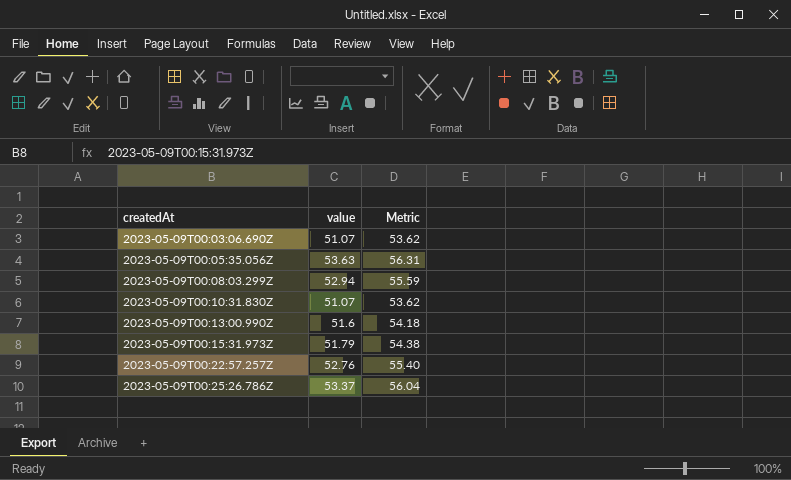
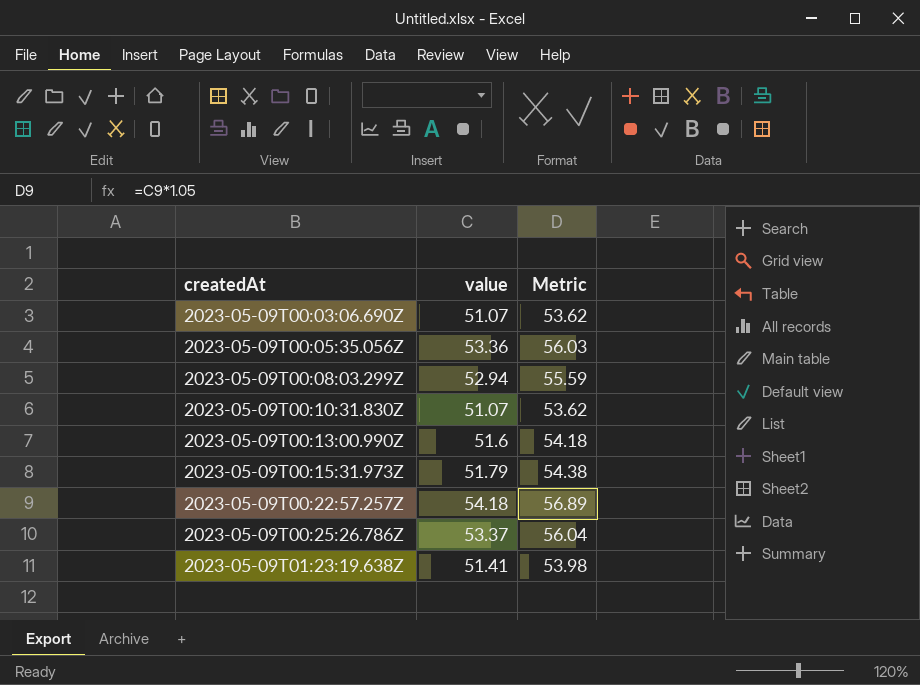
2023-05-09T00:05:35.056Z | value: 53.63 -> 53.36
2023-05-09T00:05:35.056Z | Metric: 56.31 -> 56.03
2023-05-09T00:22:57.257Z | value: 52.76 -> 54.18
2023-05-09T00:22:57.257Z | Metric: 55.40 -> 56.89
row 2023-05-09T01:23:19.638Z: none -> 51.41 | 53.98

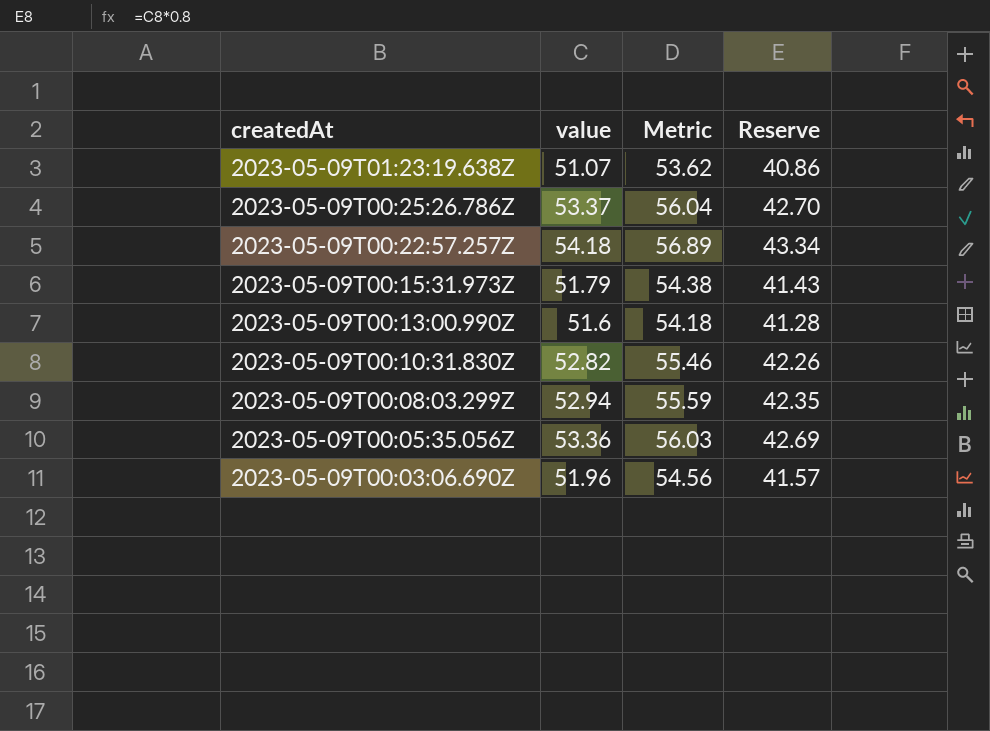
row order: createdAt ascending -> createdAt descending
column Reserve | formula: none -> [value] * 0.8
2023-05-09T01:23:19.638Z | value: 51.41 -> 51.07
2023-05-09T01:23:19.638Z | Metric: 53.98 -> 53.62
2023-05-09T00:10:31.830Z | value: 51.07 -> 52.82
2023-05-09T00:10:31.830Z | Metric: 53.62 -> 55.46
2023-05-09T00:03:06.690Z | value: 51.07 -> 51.96
2023-05-09T00:03:06.690Z | Metric: 53.62 -> 54.56

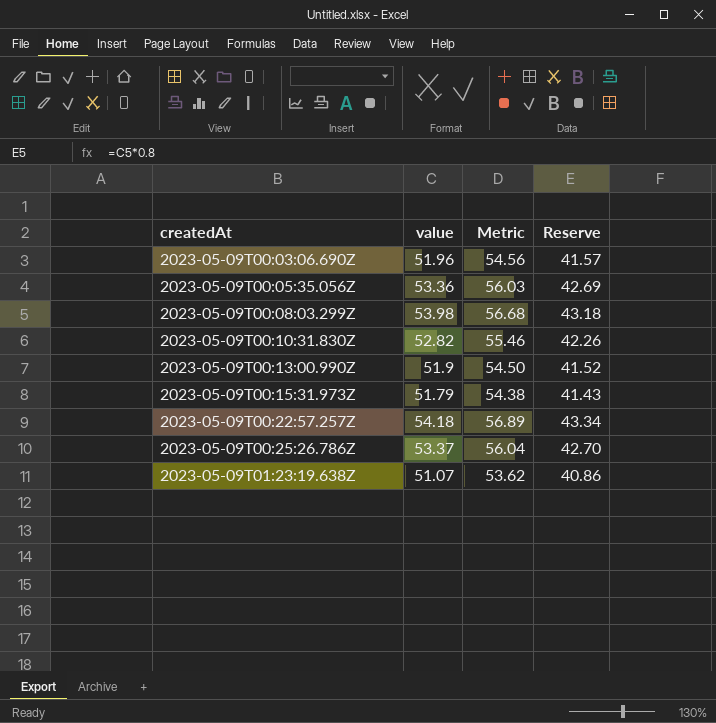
row order: createdAt descending -> createdAt ascending
2023-05-09T00:08:03.299Z | value: 52.94 -> 53.98
2023-05-09T00:08:03.299Z | Metric: 55.59 -> 56.68
2023-05-09T00:08:03.299Z | Reserve: 42.35 -> 43.18
2023-05-09T00:13:00.990Z | value: 51.6 -> 51.9
2023-05-09T00:13:00.990Z | Metric: 54.18 -> 54.50
2023-05-09T00:13:00.990Z | Reserve: 41.28 -> 41.52

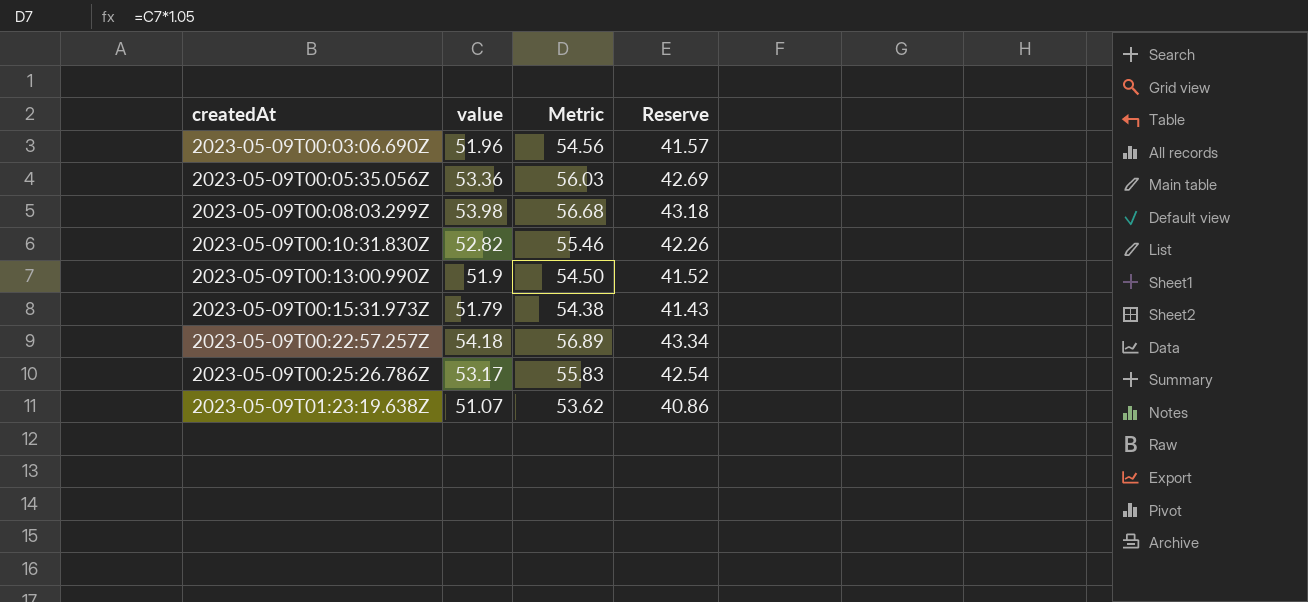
2023-05-09T00:25:26.786Z | value: 53.37 -> 53.17
2023-05-09T00:25:26.786Z | Metric: 56.04 -> 55.83
2023-05-09T00:25:26.786Z | Reserve: 42.70 -> 42.54

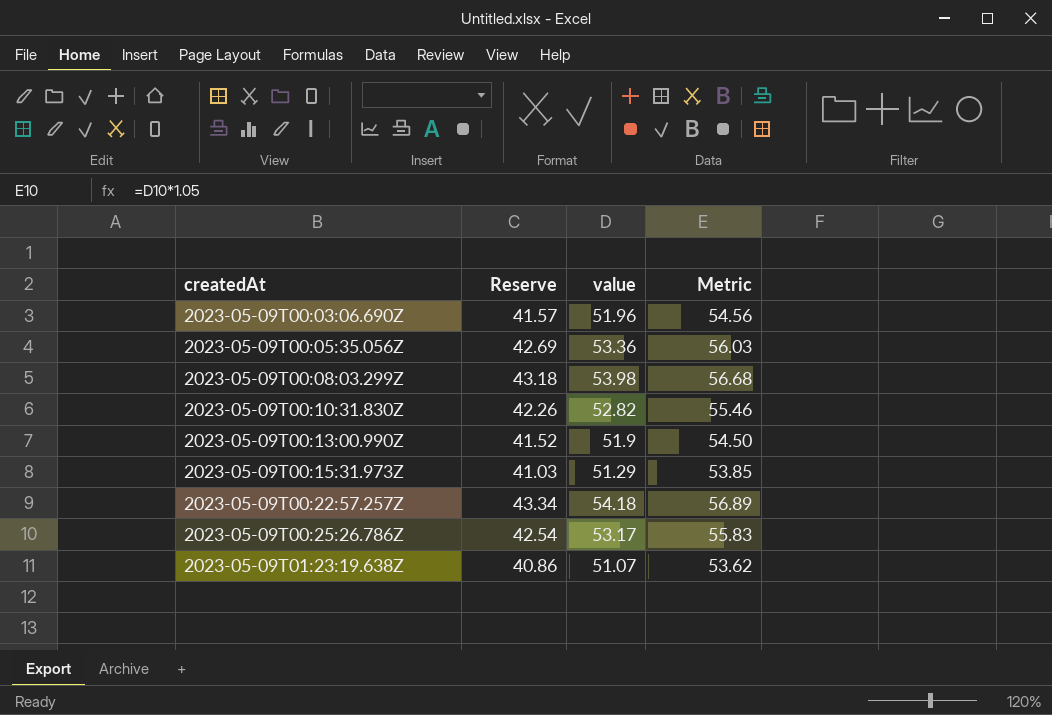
column Reserve | position: 4 -> 2
2023-05-09T00:15:31.973Z | Reserve: 41.43 -> 41.03
2023-05-09T00:15:31.973Z | value: 51.79 -> 51.29
2023-05-09T00:15:31.973Z | Metric: 54.38 -> 53.85

